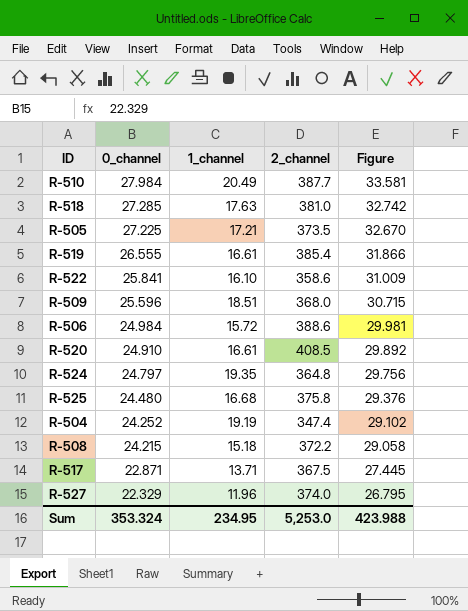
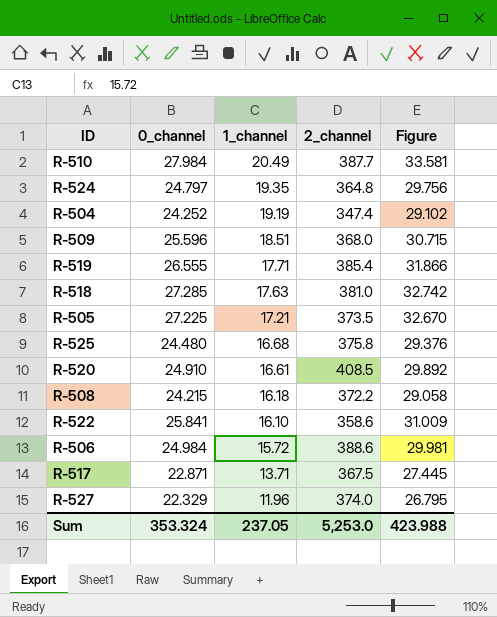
row order: 0_channel descending -> 1_channel descending
R-519 | 1_channel: 16.61 -> 17.71
R-508 | 1_channel: 15.18 -> 16.18
Sum | 1_channel: 234.95 -> 237.05

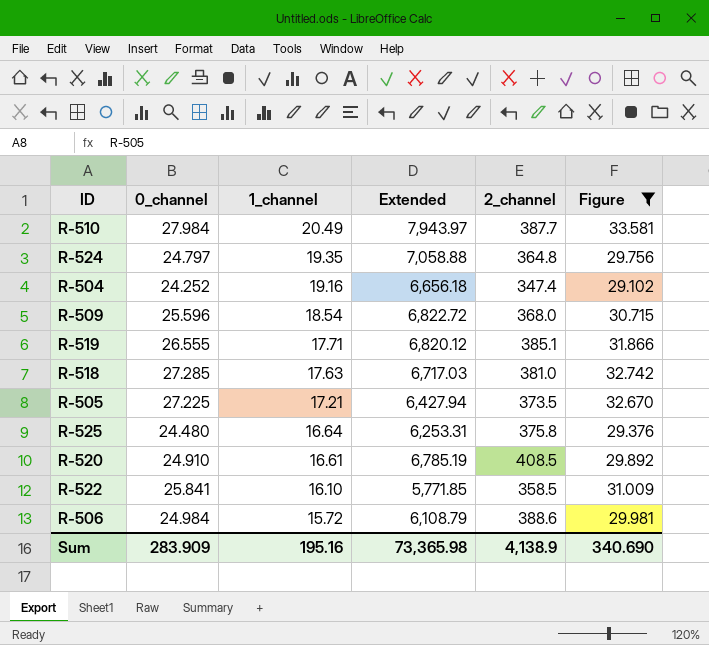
filter: none -> Figure >= 29.102
column Extended | formula: none -> [1_channel] * [2_channel]
R-504 | 1_channel: 19.19 -> 19.16
R-509 | 1_channel: 18.51 -> 18.54
R-519 | 2_channel: 385.4 -> 385.1
R-525 | 1_channel: 16.68 -> 16.64
R-522 | 2_channel: 358.6 -> 358.5
Sum | 0_channel: 353.324 -> 283.909
Sum | 1_channel: 237.05 -> 195.16
Sum | 2_channel: 5,253.0 -> 4,138.9
Sum | Figure: 423.988 -> 340.690

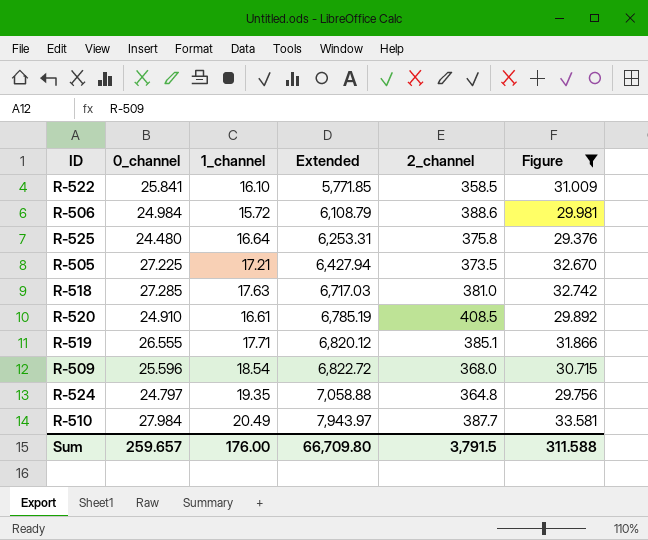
row order: 1_channel descending -> Extended ascending
row R-504: 24.252 | 19.16 | 6,656.18 | 347.4 | 29.102 -> none
Sum | 0_channel: 283.909 -> 259.657
Sum | 1_channel: 195.16 -> 176.00
Sum | Extended: 73,365.98 -> 66,709.80
Sum | 2_channel: 4,138.9 -> 3,791.5
Sum | Figure: 340.690 -> 311.588

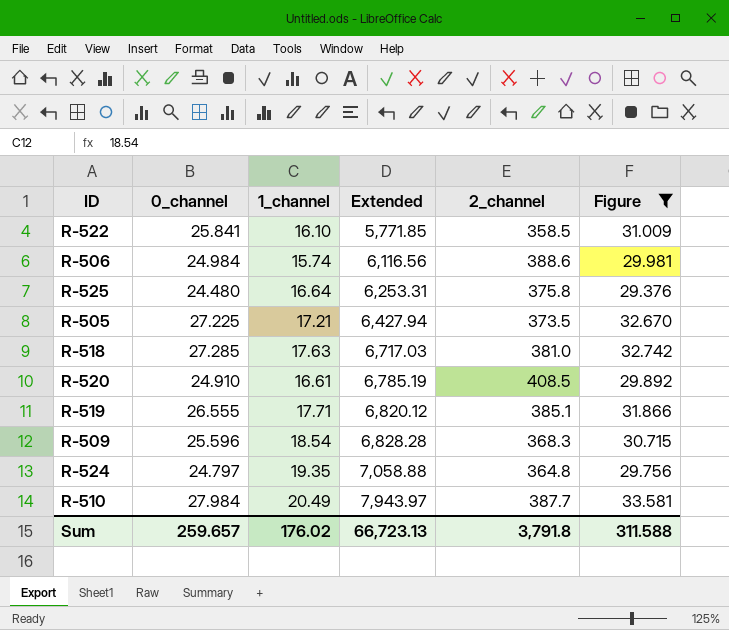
R-506 | 1_channel: 15.72 -> 15.74
R-506 | Extended: 6,108.79 -> 6,116.56
R-509 | Extended: 6,822.72 -> 6,828.28
R-509 | 2_channel: 368.0 -> 368.3
Sum | 1_channel: 176.00 -> 176.02
Sum | Extended: 66,709.80 -> 66,723.13
Sum | 2_channel: 3,791.5 -> 3,791.8

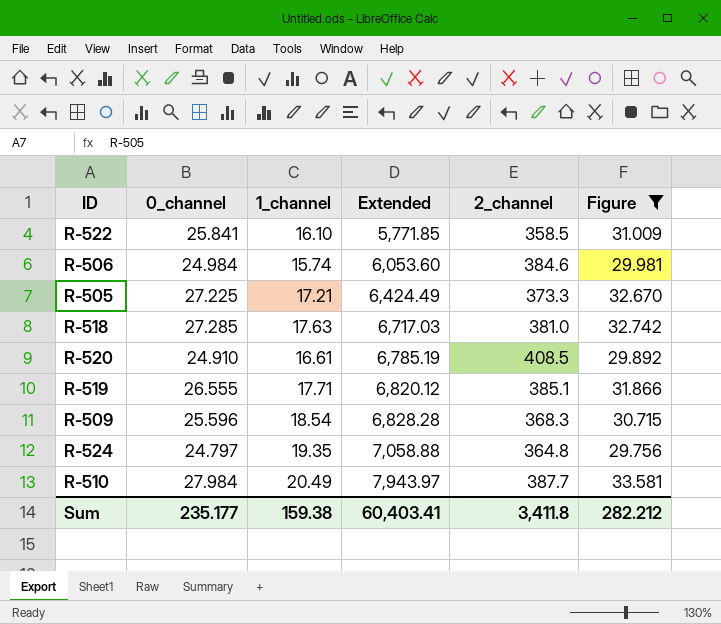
row R-525: 24.480 | 16.64 | 6,253.31 | 375.8 | 29.376 -> none
R-506 | Extended: 6,116.56 -> 6,053.60
R-506 | 2_channel: 388.6 -> 384.6
R-505 | Extended: 6,427.94 -> 6,424.49
R-505 | 2_channel: 373.5 -> 373.3
Sum | 0_channel: 259.657 -> 235.177
Sum | 1_channel: 176.02 -> 159.38
Sum | Extended: 66,723.13 -> 60,403.41
Sum | 2_channel: 3,791.8 -> 3,411.8
Sum | Figure: 311.588 -> 282.212

